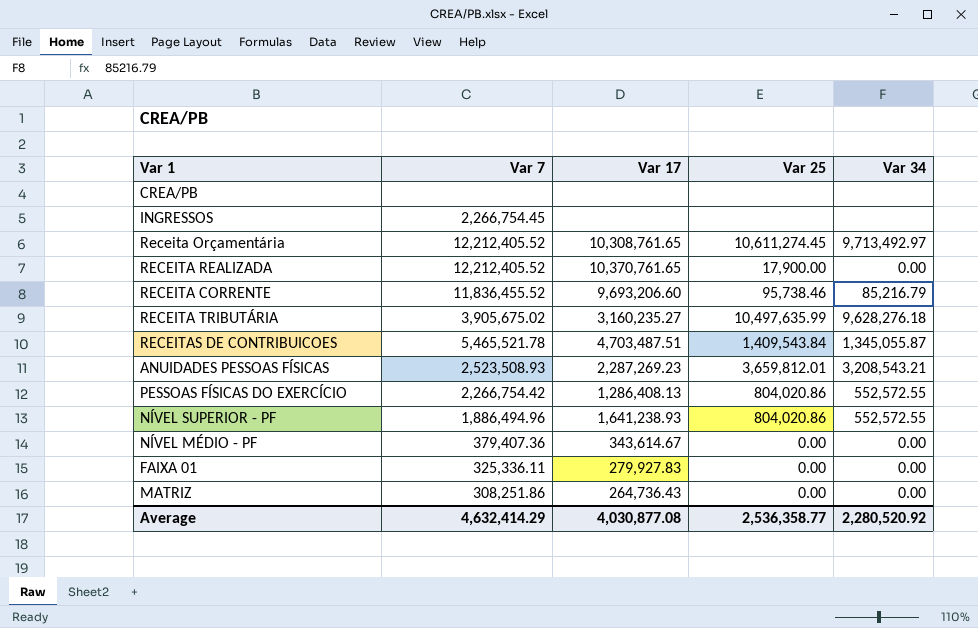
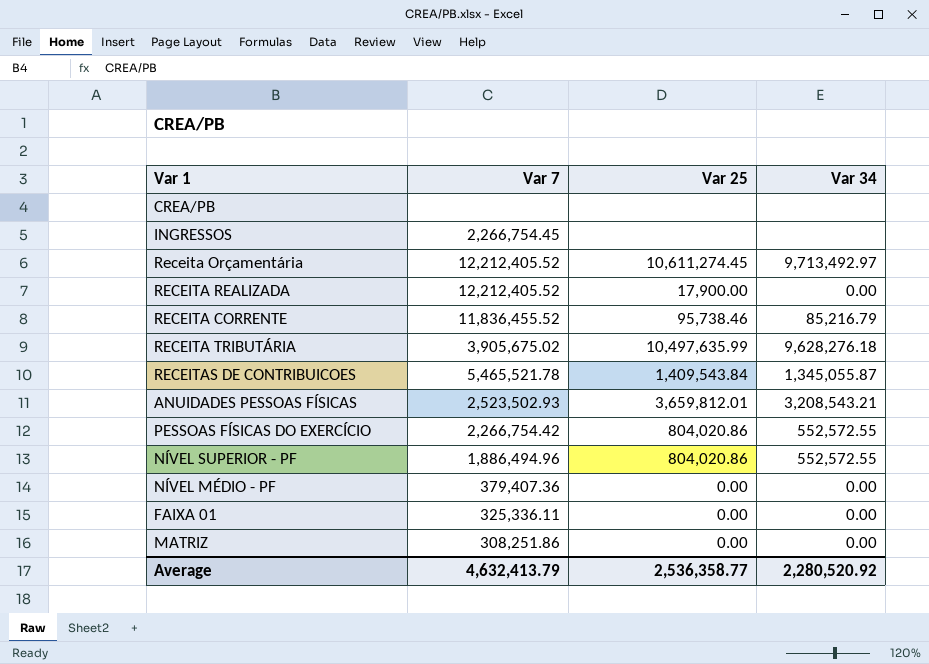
column Var 17 | position: 3 -> none
ANUIDADES PESSOAS FÍSICAS | Var 7: 2,523,508.93 -> 2,523,502.93
Average | Var 7: 4,632,414.29 -> 4,632,413.79

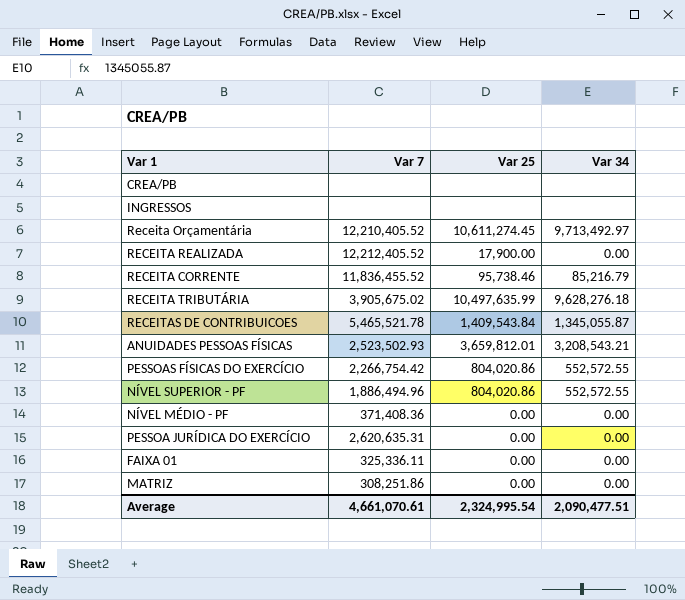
INGRESSOS | Var 7: 2,266,754.45 -> none
Receita Orçamentária | Var 7: 12,212,405.52 -> 12,210,405.52
NÍVEL MÉDIO - PF | Var 7: 379,407.36 -> 371,408.36
row PESSOA JURÍDICA DO EXERCÍCIO: none -> 2,620,635.31 | 0.00 | 0.00
Average | Var 7: 4,632,413.79 -> 4,661,070.61
Average | Var 25: 2,536,358.77 -> 2,324,995.54
Average | Var 34: 2,280,520.92 -> 2,090,477.51

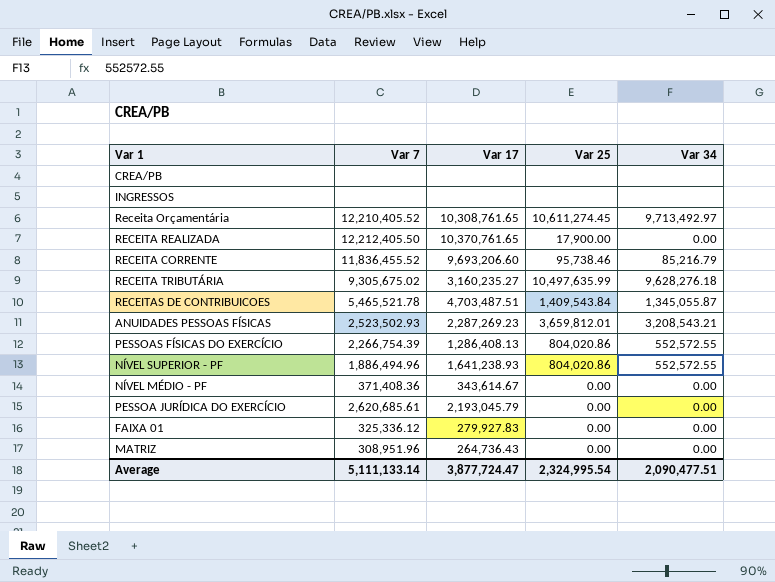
column Var 17 | position: none -> 3
RECEITA REALIZADA | Var 7: 12,212,405.52 -> 12,212,405.50
RECEITA TRIBUTÁRIA | Var 7: 3,905,675.02 -> 9,305,675.02
PESSOAS FÍSICAS DO EXERCÍCIO | Var 7: 2,266,754.42 -> 2,266,754.39
PESSOA JURÍDICA DO EXERCÍCIO | Var 7: 2,620,635.31 -> 2,620,685.61
FAIXA 01 | Var 7: 325,336.11 -> 325,336.12
MATRIZ | Var 7: 308,251.86 -> 308,951.96
Average | Var 7: 4,661,070.61 -> 5,111,133.14

